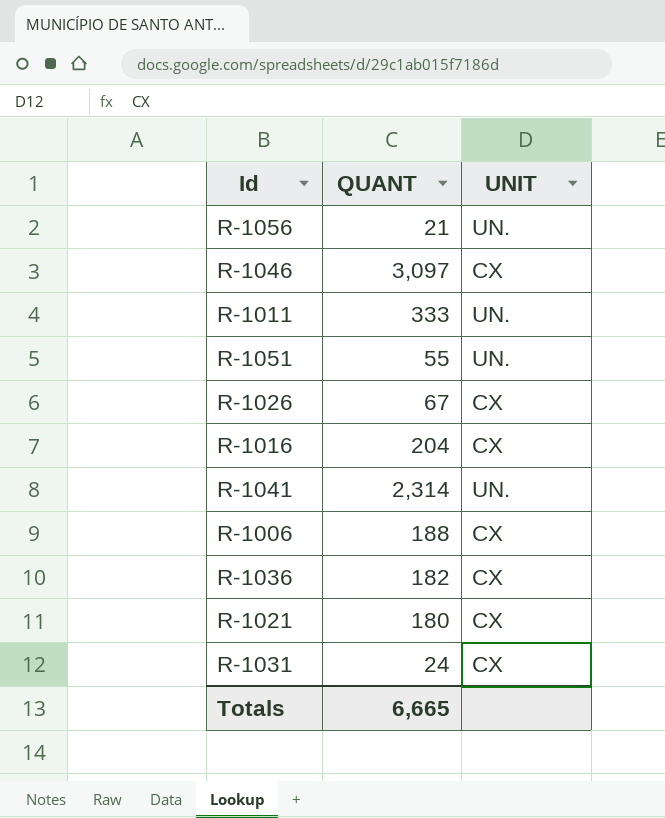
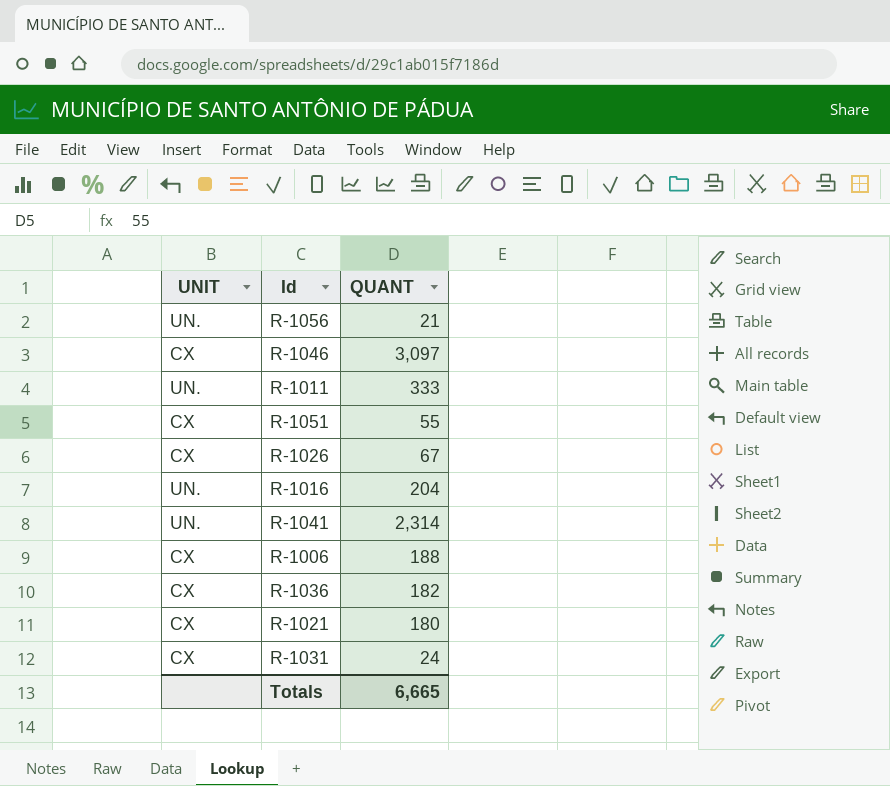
column UNIT | position: 3 -> 1
R-1051 | UNIT: UN. -> CX
R-1016 | UNIT: CX -> UN.

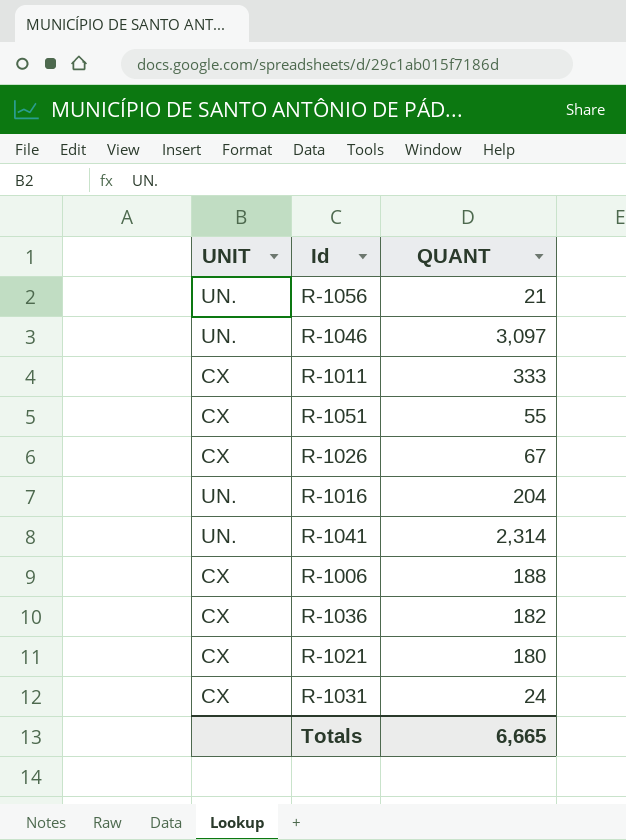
R-1046 | UNIT: CX -> UN.
R-1011 | UNIT: UN. -> CX

